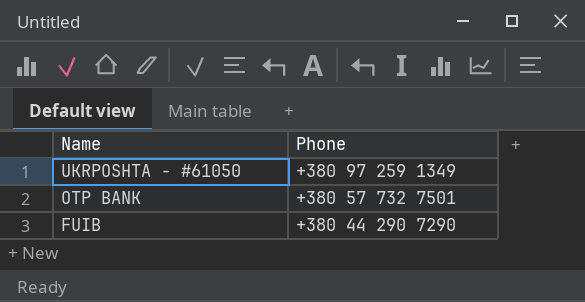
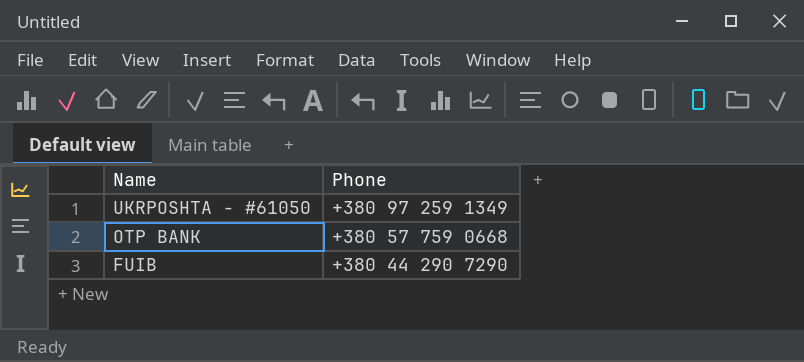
OTP BANK | Phone: +380 57 732 7501 -> +380 57 759 0668

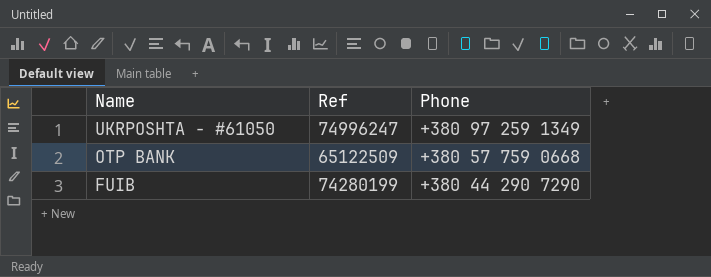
column Ref | position: none -> 2

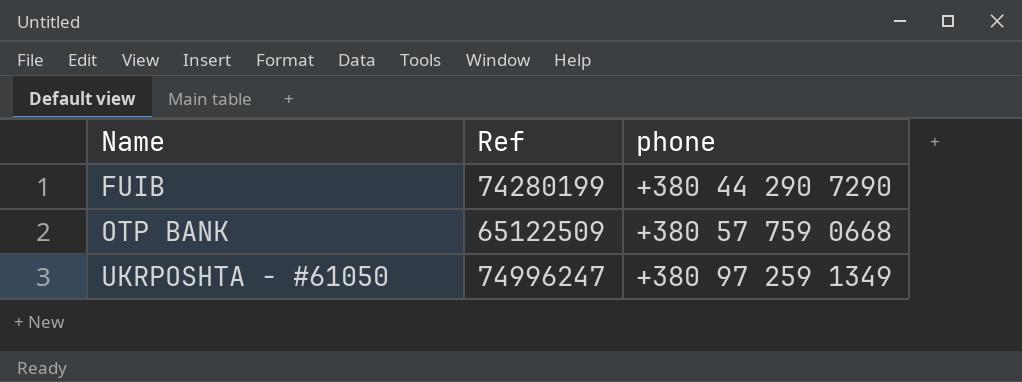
row order: Name descending -> Name ascending
column name: Phone -> phone

